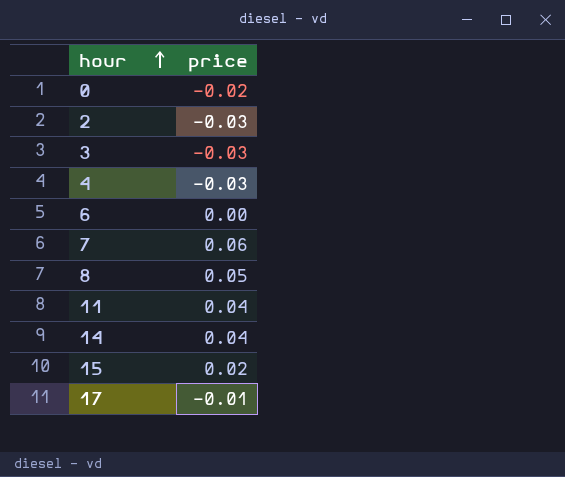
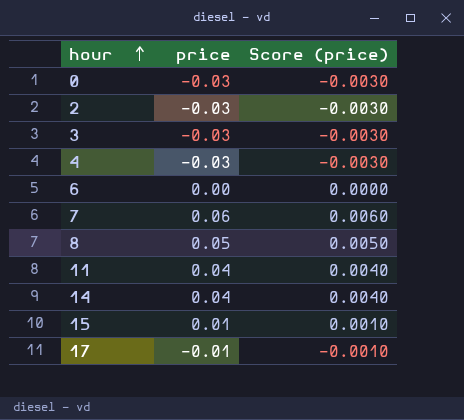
column Score (price) | formula: none -> [price] * 0.1
0 | price: -0.02 -> -0.03
15 | price: 0.02 -> 0.01

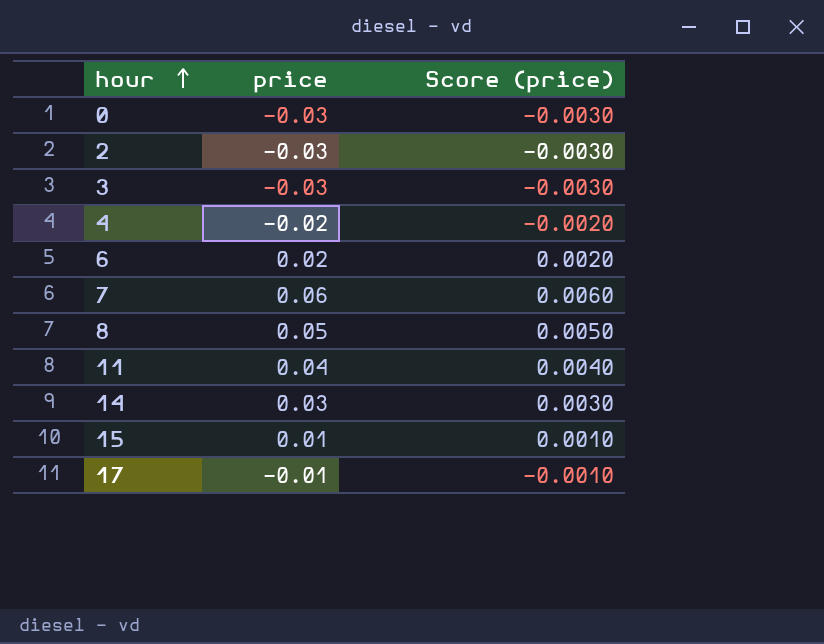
4 | price: -0.03 -> -0.02
4 | Score (price): -0.0030 -> -0.0020
6 | price: 0.00 -> 0.02
6 | Score (price): 0.0000 -> 0.0020
14 | price: 0.04 -> 0.03
14 | Score (price): 0.0040 -> 0.0030

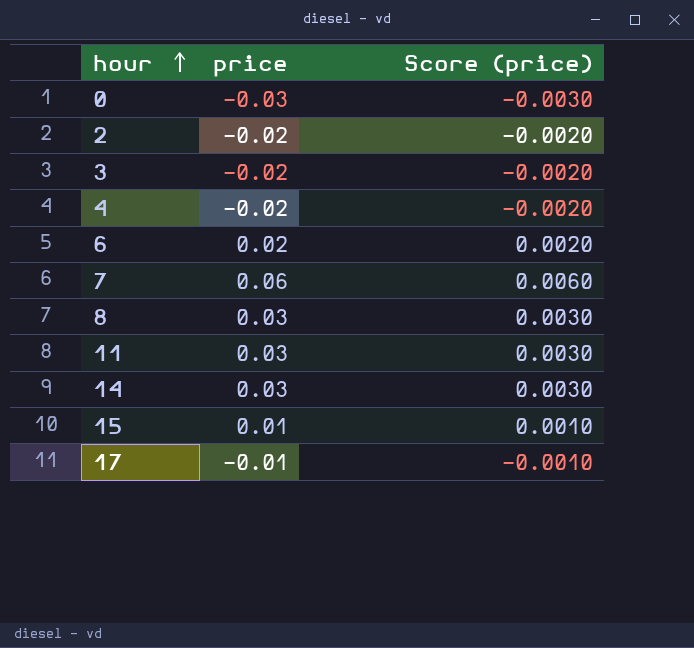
2 | price: -0.03 -> -0.02
2 | Score (price): -0.0030 -> -0.0020
3 | price: -0.03 -> -0.02
3 | Score (price): -0.0030 -> -0.0020
8 | price: 0.05 -> 0.03
8 | Score (price): 0.0050 -> 0.0030
11 | price: 0.04 -> 0.03
11 | Score (price): 0.0040 -> 0.0030

